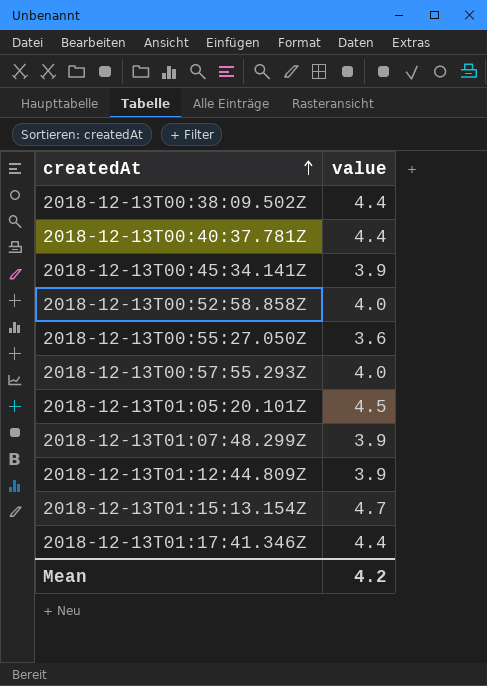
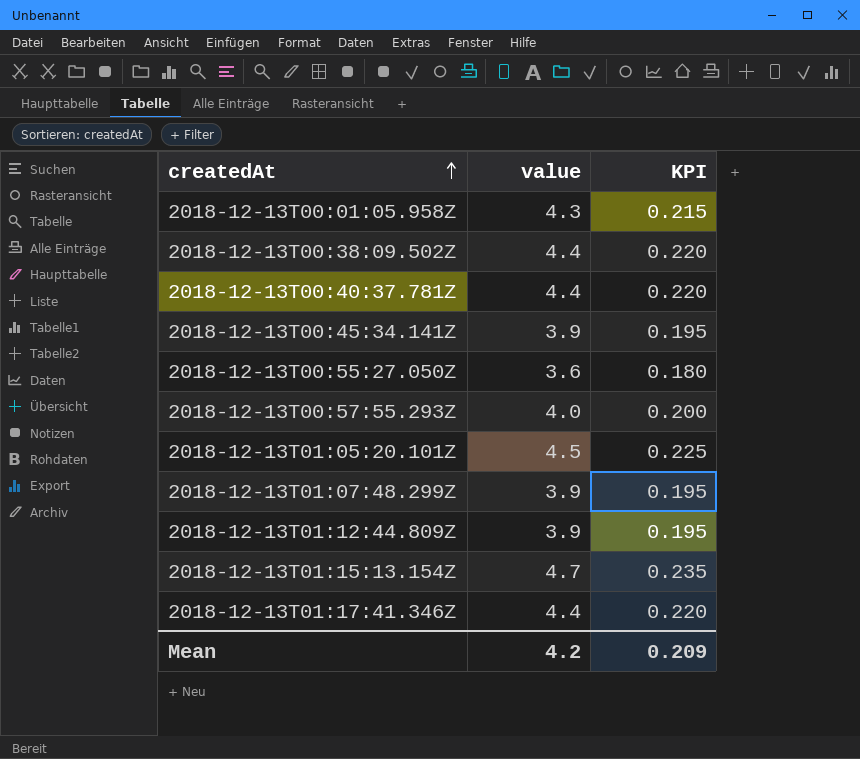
column KPI | formula: none -> [value] * 0.05
row 2018-12-13T00:52:58.858Z: 4.0 -> none
row 2018-12-13T00:01:05.958Z: none -> 4.3 | 0.215

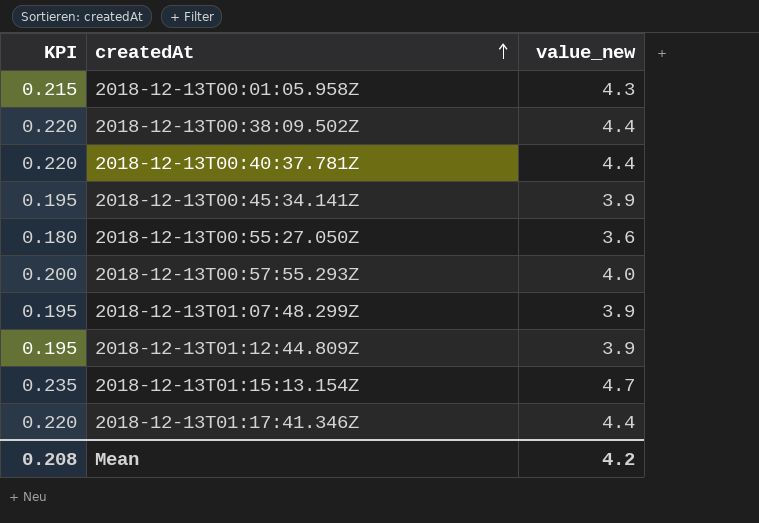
column KPI | position: 3 -> 1
column name: value -> value_new
row 2018-12-13T01:05:20.101Z: 4.5 | 0.225 -> none
Mean | KPI: 0.209 -> 0.208

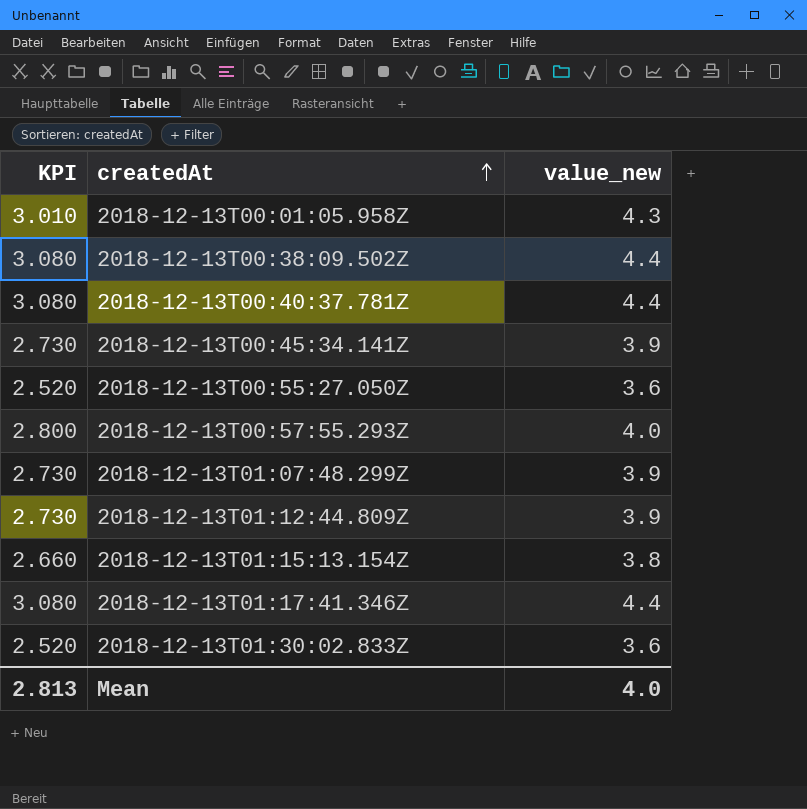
column KPI | formula: [value_new] * 0.05 -> [value_new] * 0.7
2018-12-13T01:15:13.154Z | value_new: 4.7 -> 3.8
row 2018-12-13T01:30:02.833Z: none -> 2.520 | 3.6
Mean | KPI: 0.208 -> 2.813
Mean | value_new: 4.2 -> 4.0

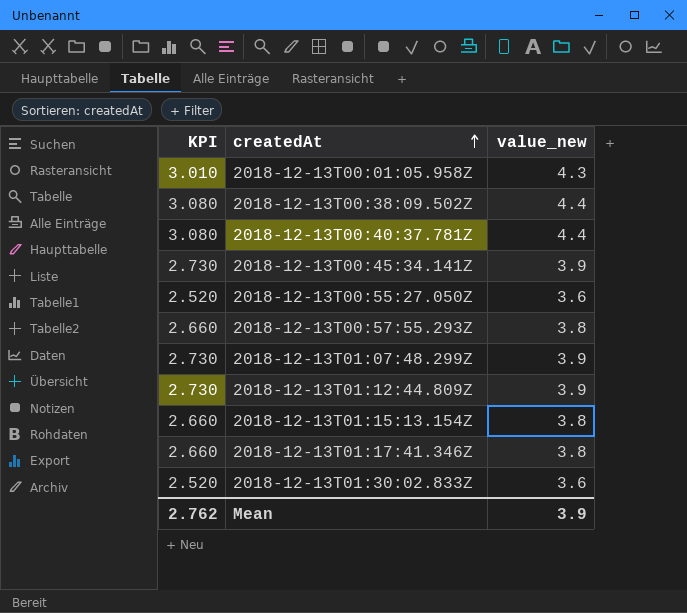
2018-12-13T00:57:55.293Z | KPI: 2.800 -> 2.660
2018-12-13T00:57:55.293Z | value_new: 4.0 -> 3.8
2018-12-13T01:17:41.346Z | KPI: 3.080 -> 2.660
2018-12-13T01:17:41.346Z | value_new: 4.4 -> 3.8
Mean | KPI: 2.813 -> 2.762
Mean | value_new: 4.0 -> 3.9

